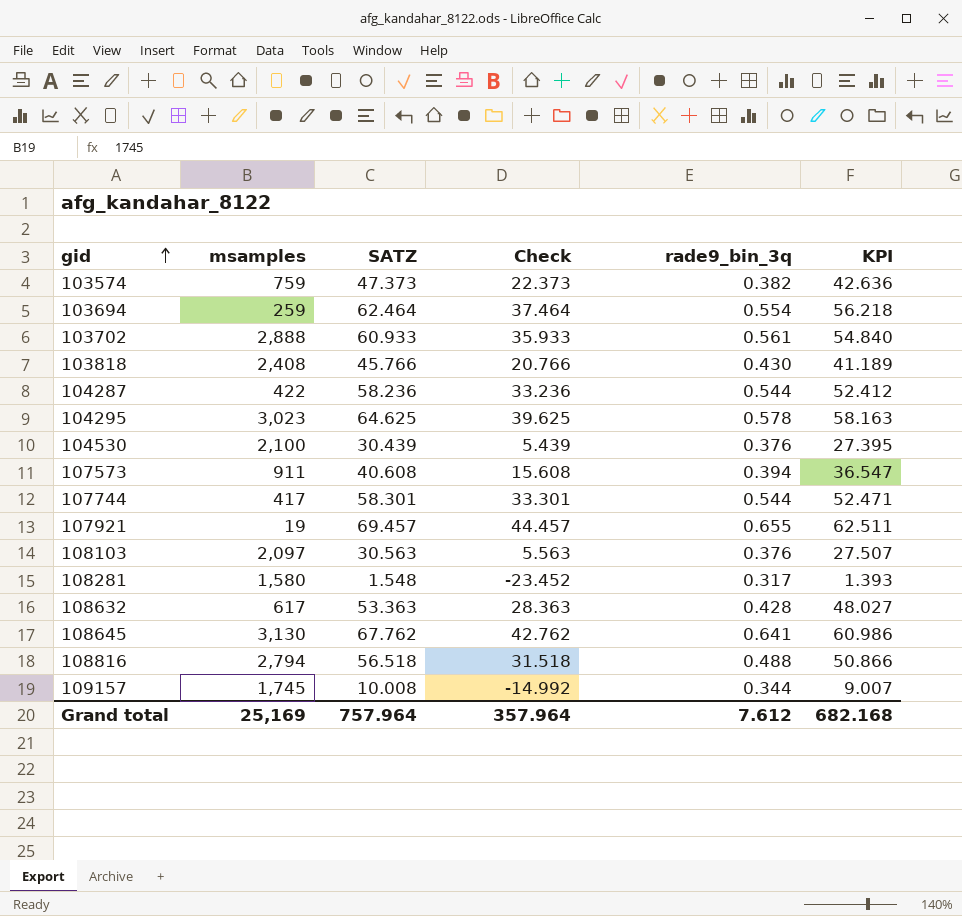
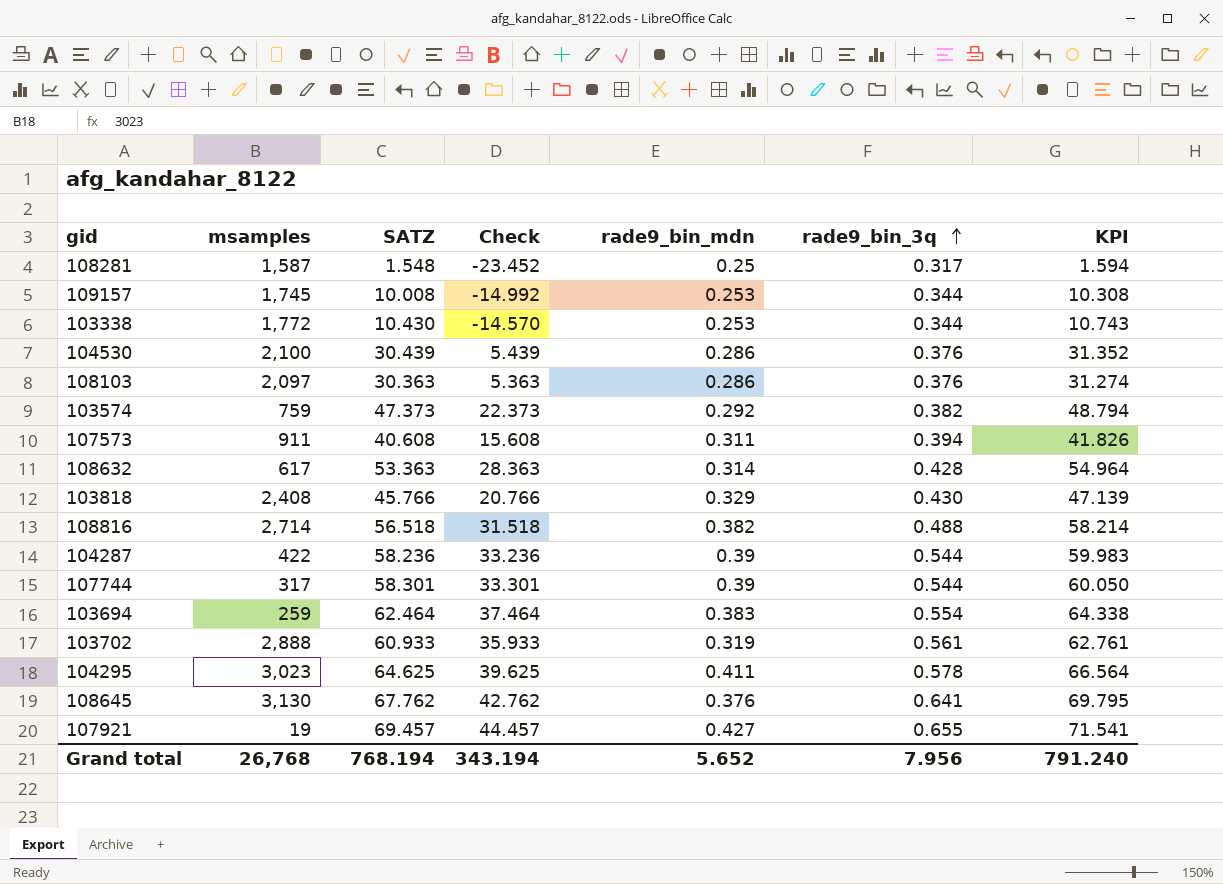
row order: gid ascending -> rade9_bin_3q ascending
column rade9_bin_mdn | position: none -> 5
column KPI | formula: [SATZ] * 0.9 -> [SATZ] * 1.03
108281 | msamples: 1,580 -> 1,587
row 103338: none -> 1,772 | 10.430 | -14.570 | 0.253 | 0.344 | 10.743
108103 | SATZ: 30.563 -> 30.363
108103 | Check: 5.563 -> 5.363
108816 | msamples: 2,794 -> 2,714
107744 | msamples: 417 -> 317
Grand total | msamples: 25,169 -> 26,768
Grand total | SATZ: 757.964 -> 768.194
Grand total | Check: 357.964 -> 343.194
Grand total | rade9_bin_3q: 7.612 -> 7.956
Grand total | KPI: 682.168 -> 791.240

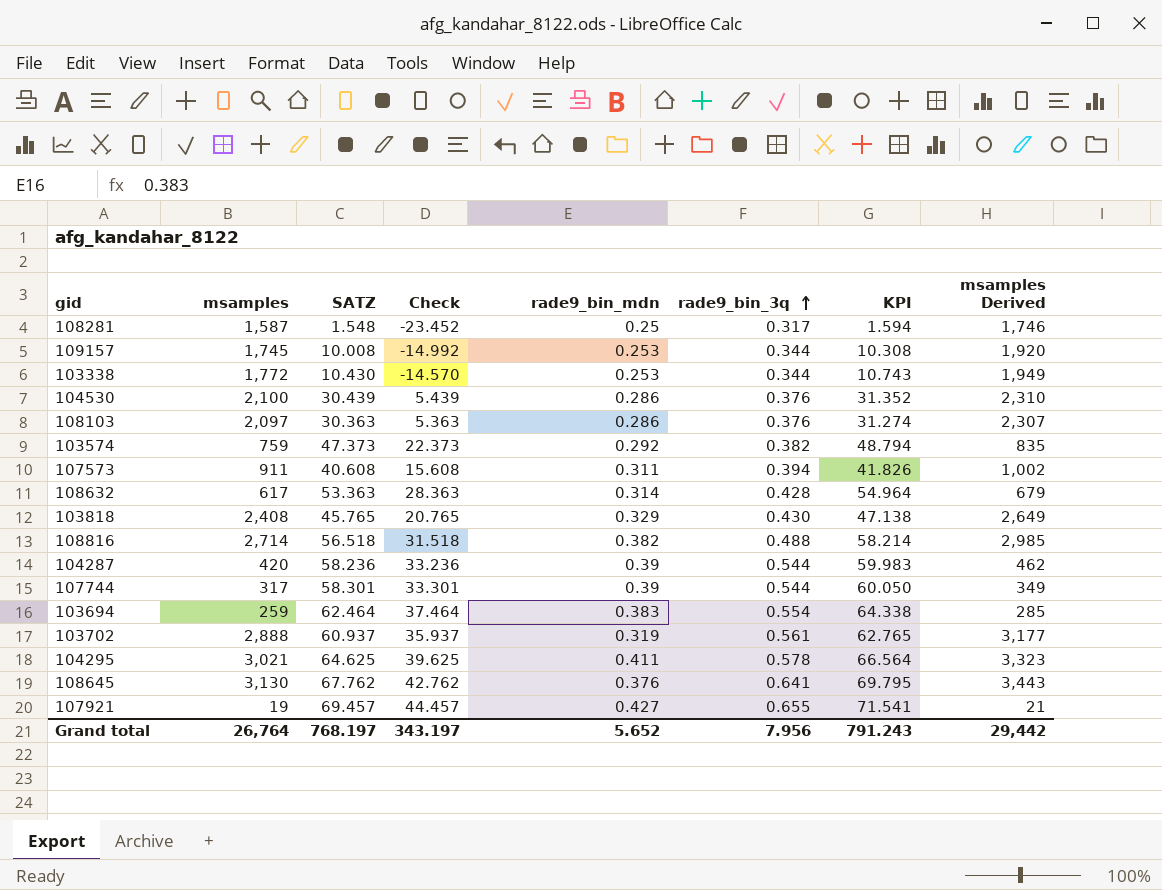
column msamples Derived | formula: none -> [msamples] * 1.1
103818 | SATZ: 45.766 -> 45.765
103818 | Check: 20.766 -> 20.765
103818 | KPI: 47.139 -> 47.138
104287 | msamples: 422 -> 420
103702 | SATZ: 60.933 -> 60.937
103702 | Check: 35.933 -> 35.937
103702 | KPI: 62.761 -> 62.765
104295 | msamples: 3,023 -> 3,021
Grand total | msamples: 26,768 -> 26,764
Grand total | SATZ: 768.194 -> 768.197
Grand total | Check: 343.194 -> 343.197
Grand total | KPI: 791.240 -> 791.243

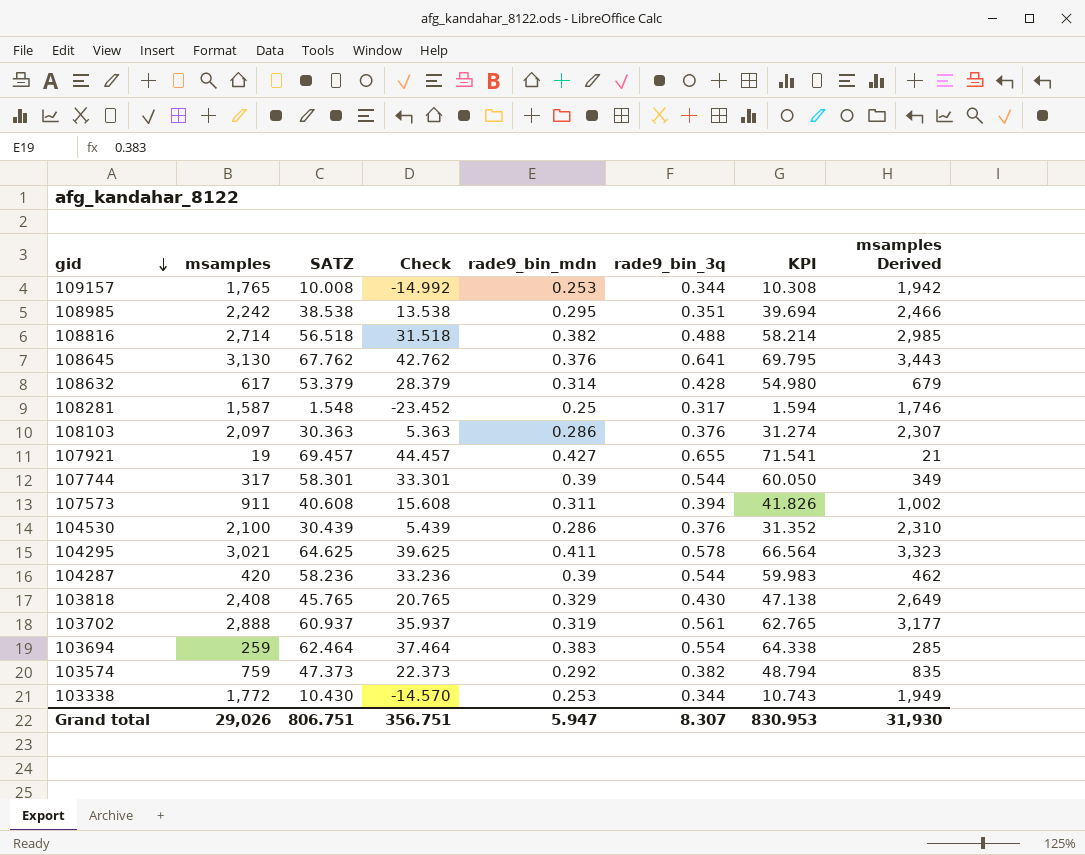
row order: rade9_bin_3q ascending -> gid descending
109157 | msamples: 1,745 -> 1,765
109157 | msamples Derived: 1,920 -> 1,942
row 108985: none -> 2,242 | 38.538 | 13.538 | 0.295 | 0.351 | 39.694 | 2,466
108632 | SATZ: 53.363 -> 53.379
108632 | Check: 28.363 -> 28.379
108632 | KPI: 54.964 -> 54.980
Grand total | msamples: 26,764 -> 29,026
Grand total | SATZ: 768.197 -> 806.751
Grand total | Check: 343.197 -> 356.751
Grand total | rade9_bin_mdn: 5.652 -> 5.947
Grand total | rade9_bin_3q: 7.956 -> 8.307
Grand total | KPI: 791.243 -> 830.953
Grand total | msamples Derived: 29,442 -> 31,930

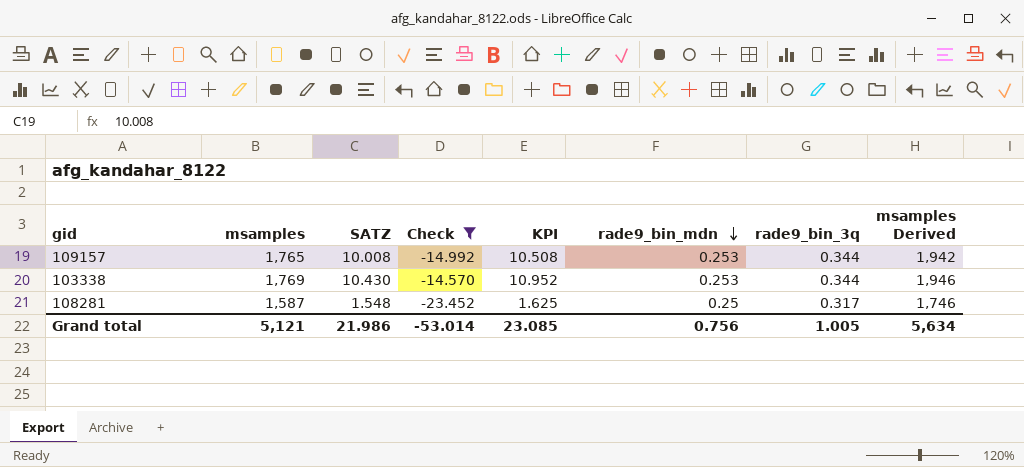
filter: none -> Check <= -14.570
row order: gid descending -> rade9_bin_mdn descending
column KPI | formula: [SATZ] * 1.03 -> [SATZ] * 1.05
column KPI | position: 7 -> 5
103338 | msamples: 1,772 -> 1,769
103338 | msamples Derived: 1,949 -> 1,946
Grand total | msamples: 29,026 -> 5,121
Grand total | SATZ: 806.751 -> 21.986
Grand total | Check: 356.751 -> -53.014
Grand total | KPI: 830.953 -> 23.085
Grand total | rade9_bin_mdn: 5.947 -> 0.756
Grand total | rade9_bin_3q: 8.307 -> 1.005
Grand total | msamples Derived: 31,930 -> 5,634

